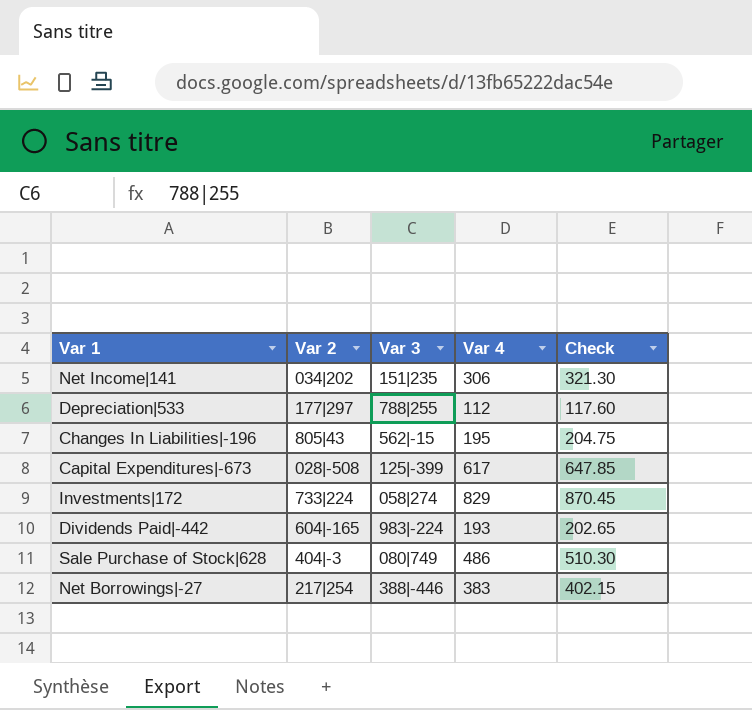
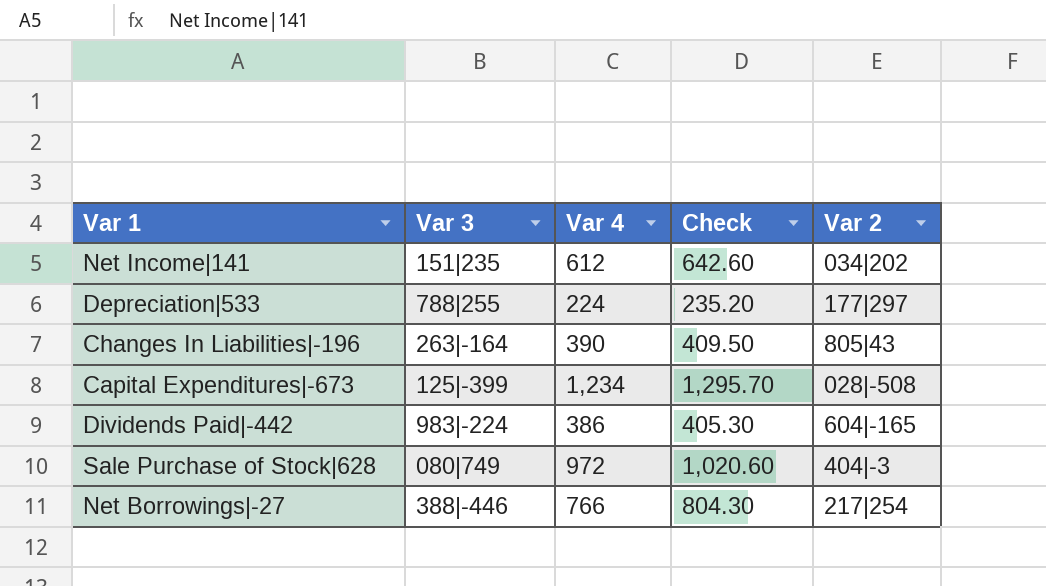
column Var 2 | position: 2 -> 5
row Investments|172: 733|224 | 058|274 | 829 | 870.45 -> none
Net Income|141 | Var 4: 306 -> 612
Net Income|141 | Check: 321.30 -> 642.60
Depreciation|533 | Var 4: 112 -> 224
Depreciation|533 | Check: 117.60 -> 235.20
Changes In Liabilities|-196 | Var 3: 562|-15 -> 263|-164
Changes In Liabilities|-196 | Var 4: 195 -> 390
Changes In Liabilities|-196 | Check: 204.75 -> 409.50
Capital Expenditures|-673 | Var 4: 617 -> 1,234
Capital Expenditures|-673 | Check: 647.85 -> 1,295.70
Dividends Paid|-442 | Var 4: 193 -> 386
Dividends Paid|-442 | Check: 202.65 -> 405.30
Sale Purchase of Stock|628 | Var 4: 486 -> 972
Sale Purchase of Stock|628 | Check: 510.30 -> 1,020.60
Net Borrowings|-27 | Var 4: 383 -> 766
Net Borrowings|-27 | Check: 402.15 -> 804.30

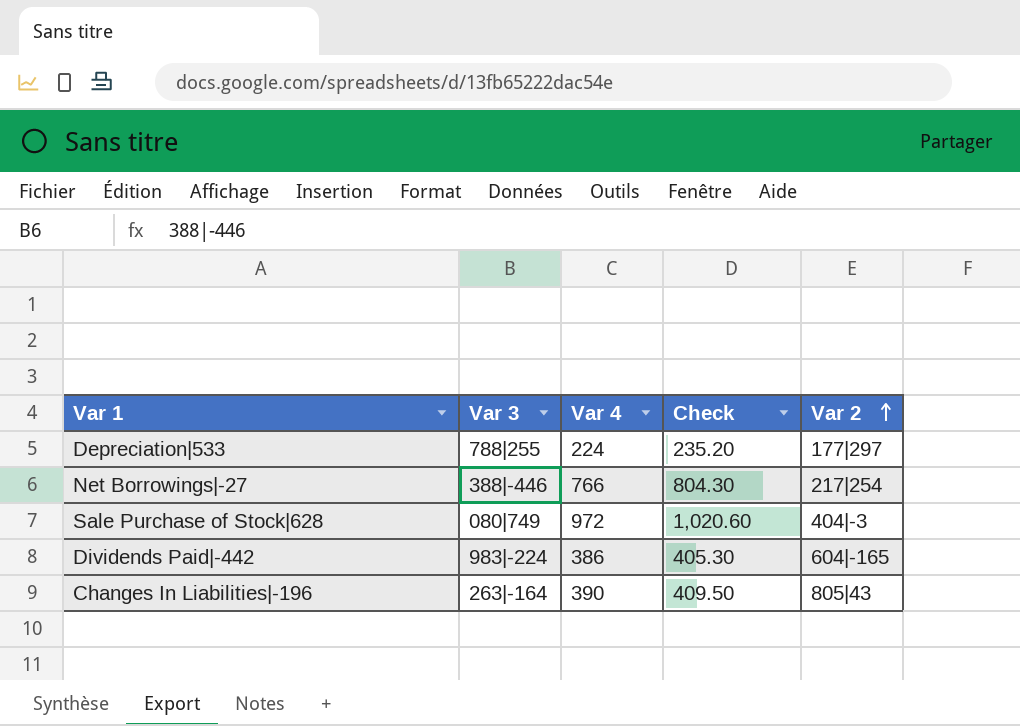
row order: none -> Var 2 ascending
row Net Income|141: 151|235 | 612 | 642.60 | 034|202 -> none
row Capital Expenditures|-673: 125|-399 | 1,234 | 1,295.70 | 028|-508 -> none

